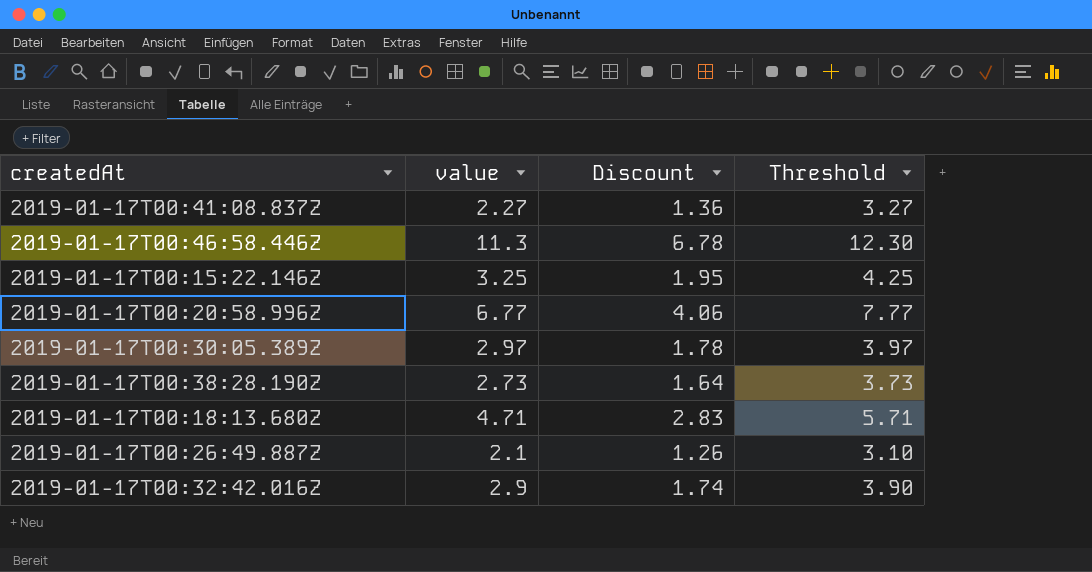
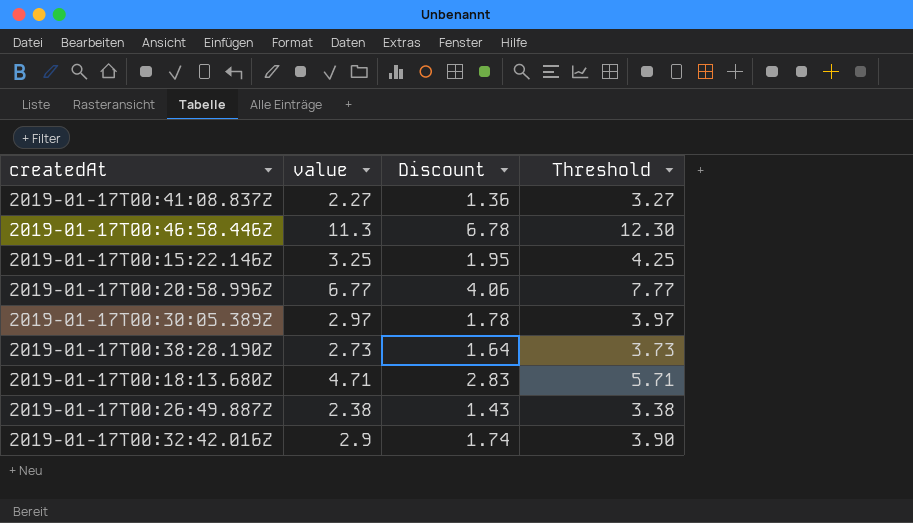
2019-01-17T00:26:49.887Z | value: 2.1 -> 2.38
2019-01-17T00:26:49.887Z | Discount: 1.26 -> 1.43
2019-01-17T00:26:49.887Z | Threshold: 3.10 -> 3.38

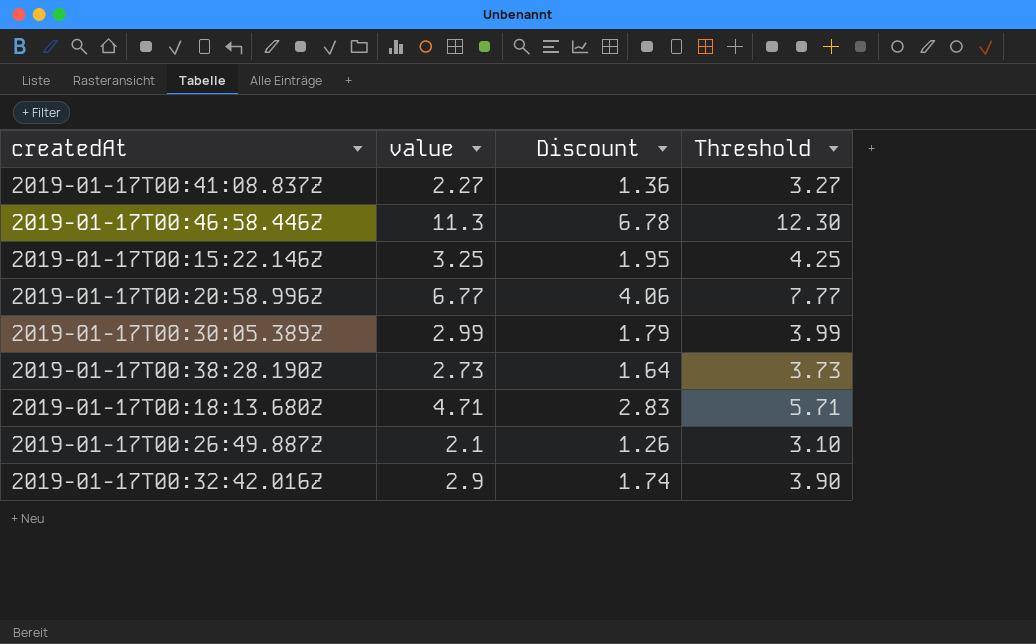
2019-01-17T00:30:05.389Z | value: 2.97 -> 2.99
2019-01-17T00:30:05.389Z | Discount: 1.78 -> 1.79
2019-01-17T00:30:05.389Z | Threshold: 3.97 -> 3.99
2019-01-17T00:26:49.887Z | value: 2.38 -> 2.1
2019-01-17T00:26:49.887Z | Discount: 1.43 -> 1.26
2019-01-17T00:26:49.887Z | Threshold: 3.38 -> 3.10

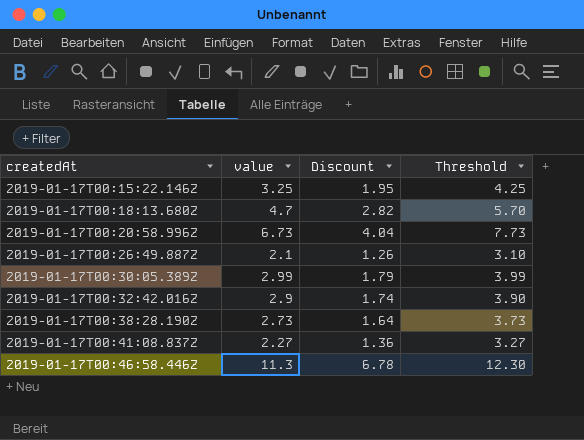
row order: none -> createdAt ascending
2019-01-17T00:18:13.680Z | value: 4.71 -> 4.7
2019-01-17T00:18:13.680Z | Discount: 2.83 -> 2.82
2019-01-17T00:18:13.680Z | Threshold: 5.71 -> 5.70
2019-01-17T00:20:58.996Z | value: 6.77 -> 6.73
2019-01-17T00:20:58.996Z | Discount: 4.06 -> 4.04
2019-01-17T00:20:58.996Z | Threshold: 7.77 -> 7.73

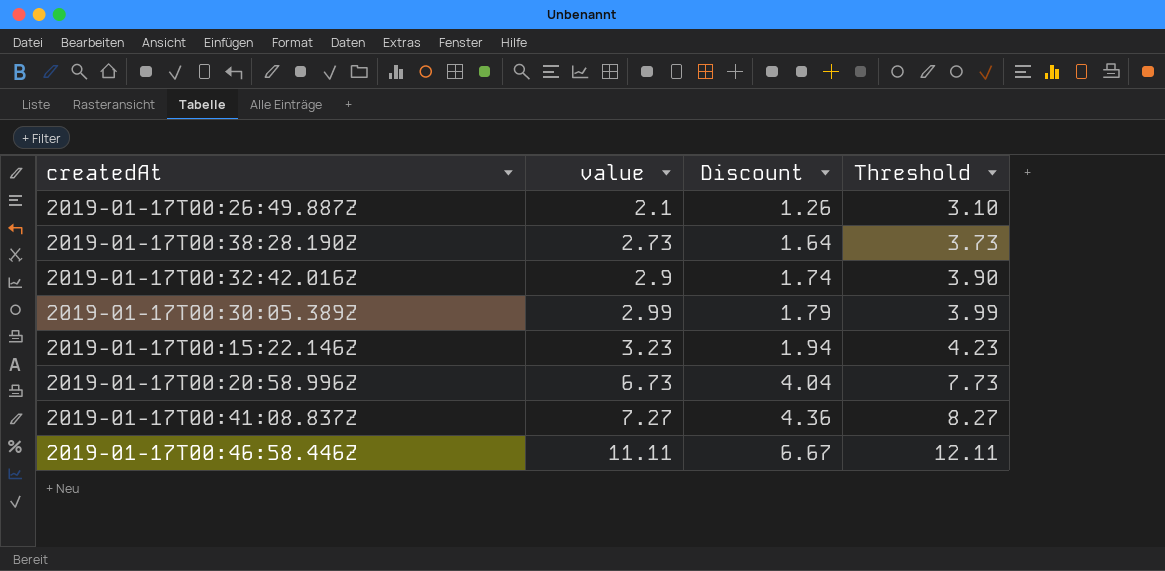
row order: createdAt ascending -> value ascending
row 2019-01-17T00:18:13.680Z: 4.7 | 2.82 | 5.70 -> none
2019-01-17T00:15:22.146Z | value: 3.25 -> 3.23
2019-01-17T00:15:22.146Z | Discount: 1.95 -> 1.94
2019-01-17T00:15:22.146Z | Threshold: 4.25 -> 4.23
2019-01-17T00:41:08.837Z | value: 2.27 -> 7.27
2019-01-17T00:41:08.837Z | Discount: 1.36 -> 4.36
2019-01-17T00:41:08.837Z | Threshold: 3.27 -> 8.27
2019-01-17T00:46:58.446Z | value: 11.3 -> 11.11
2019-01-17T00:46:58.446Z | Discount: 6.78 -> 6.67
2019-01-17T00:46:58.446Z | Threshold: 12.30 -> 12.11

